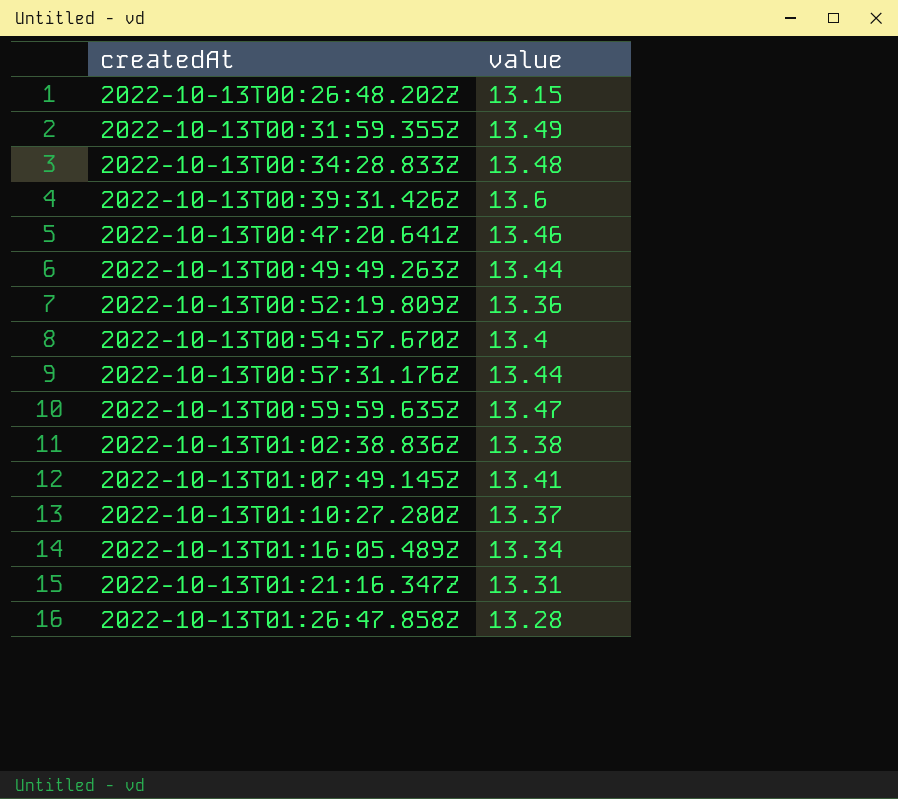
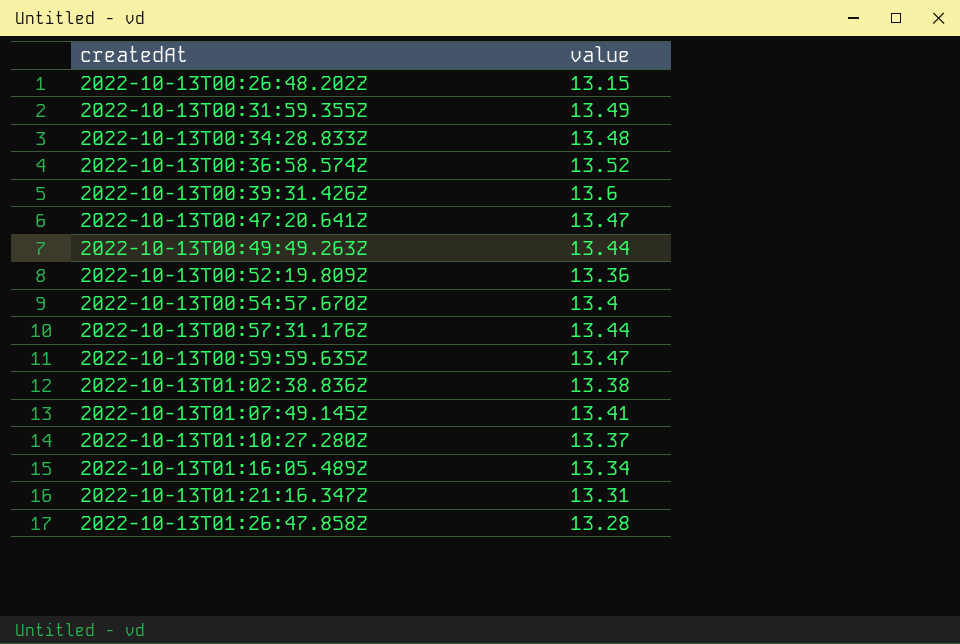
row 2022-10-13T00:36:58.574Z: none -> 13.52
2022-10-13T00:47:20.641Z | value: 13.46 -> 13.47

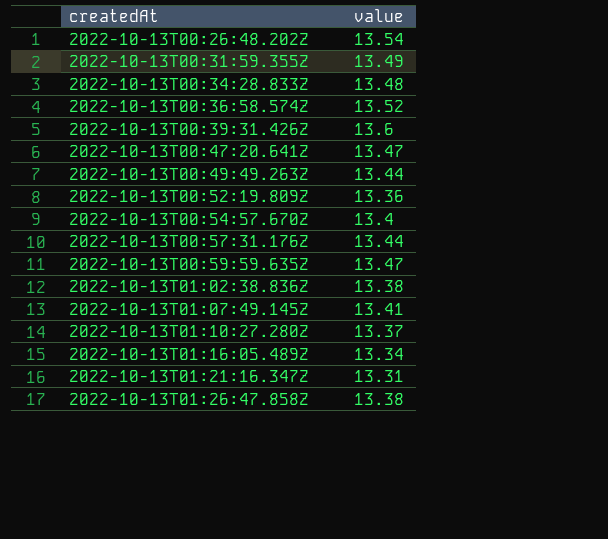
2022-10-13T00:26:48.202Z | value: 13.15 -> 13.54
2022-10-13T01:26:47.858Z | value: 13.28 -> 13.38

